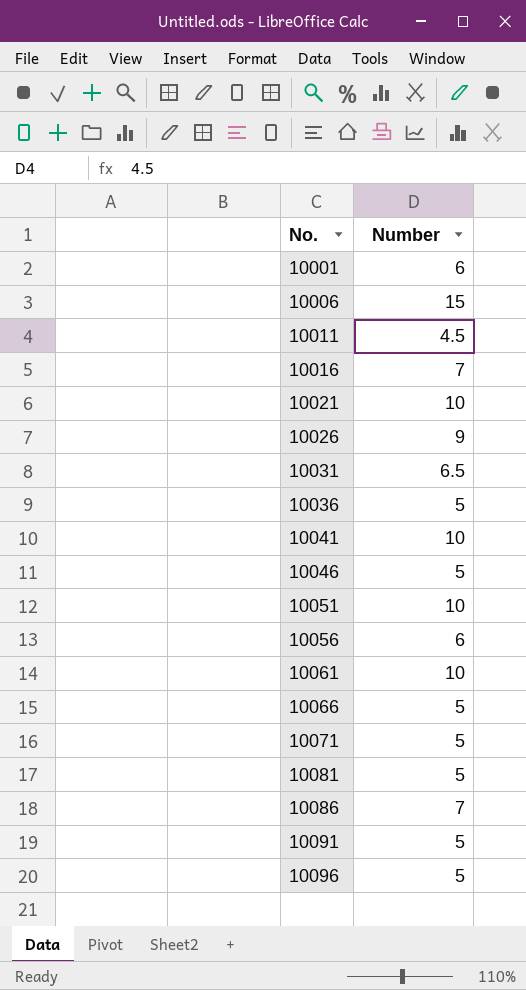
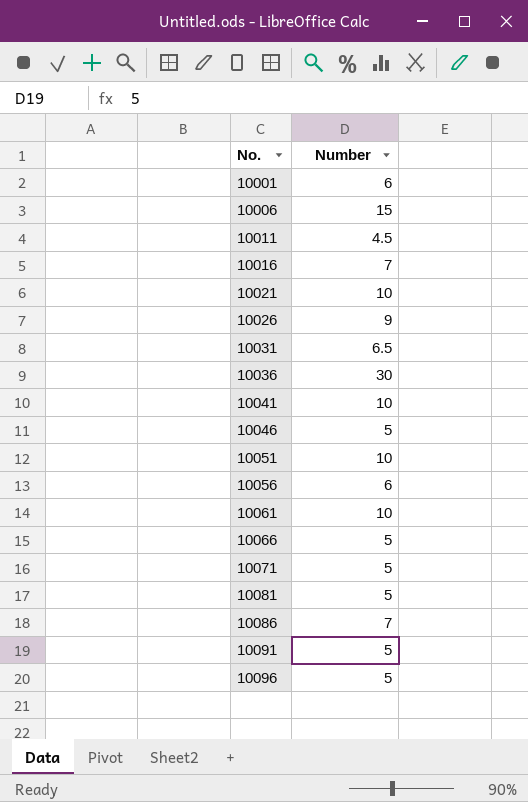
10036 | Number: 5 -> 30

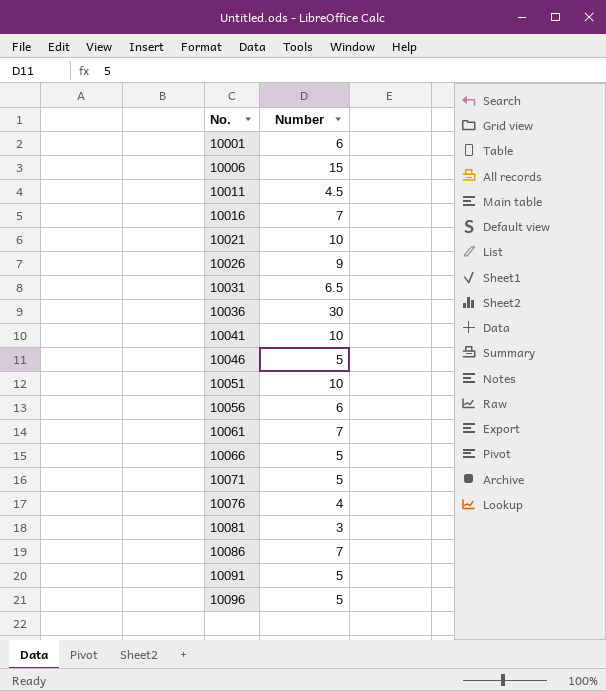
10061 | Number: 10 -> 7
row 10076: none -> 4
10081 | Number: 5 -> 3

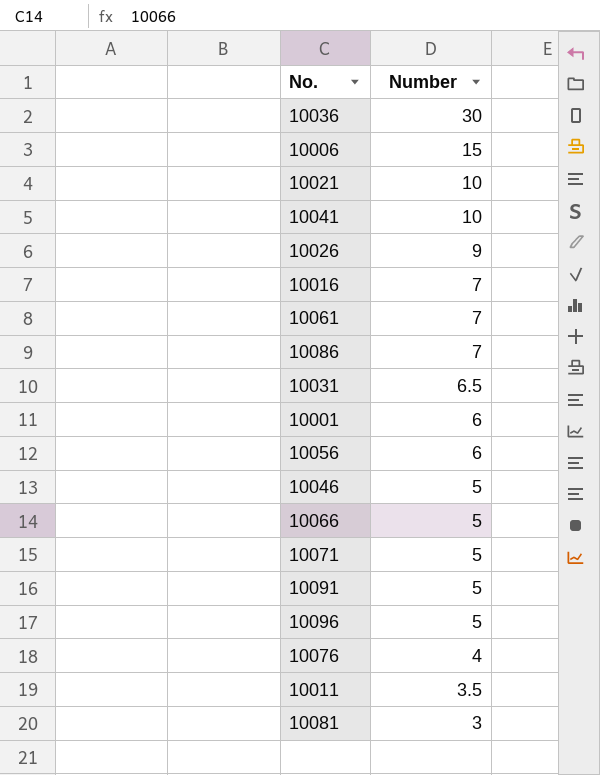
row order: No. ascending -> Number descending
row 10051: 10 -> none
10011 | Number: 4.5 -> 3.5

